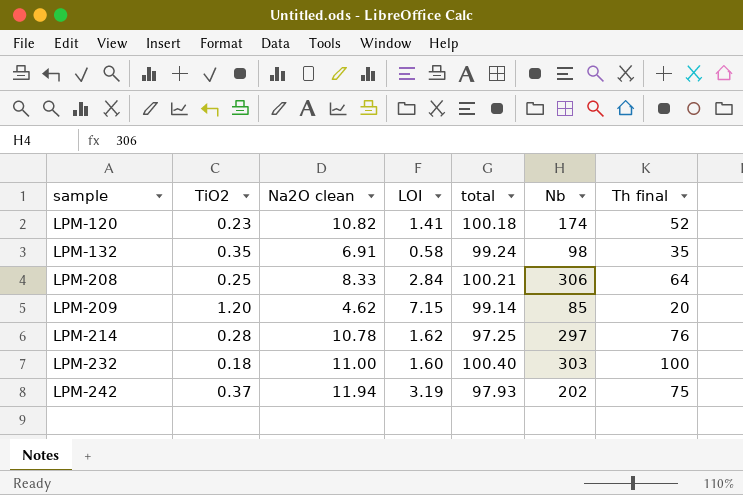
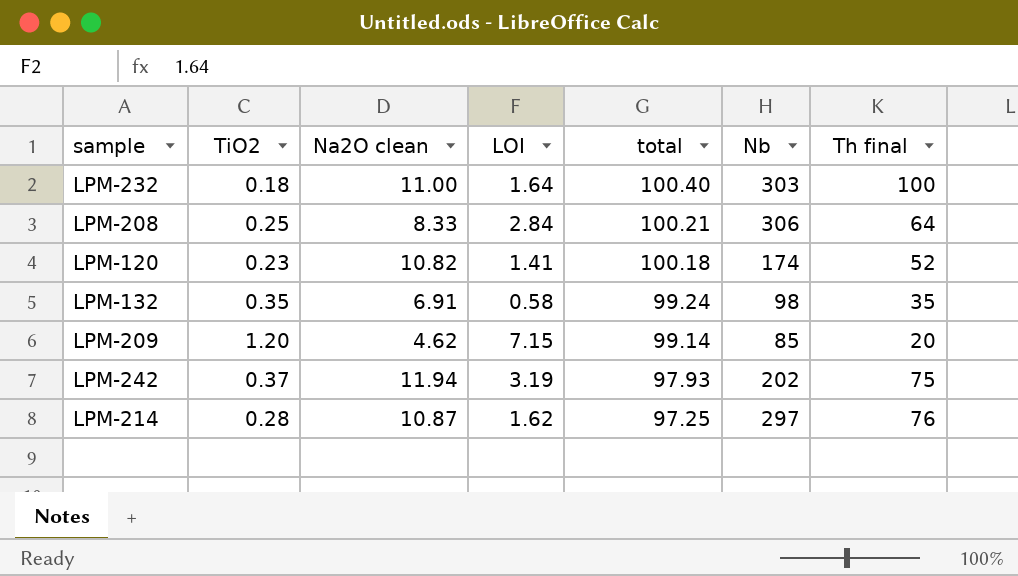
row order: sample ascending -> total descending
LPM-232 | LOI: 1.60 -> 1.64
LPM-214 | Na2O clean: 10.78 -> 10.87

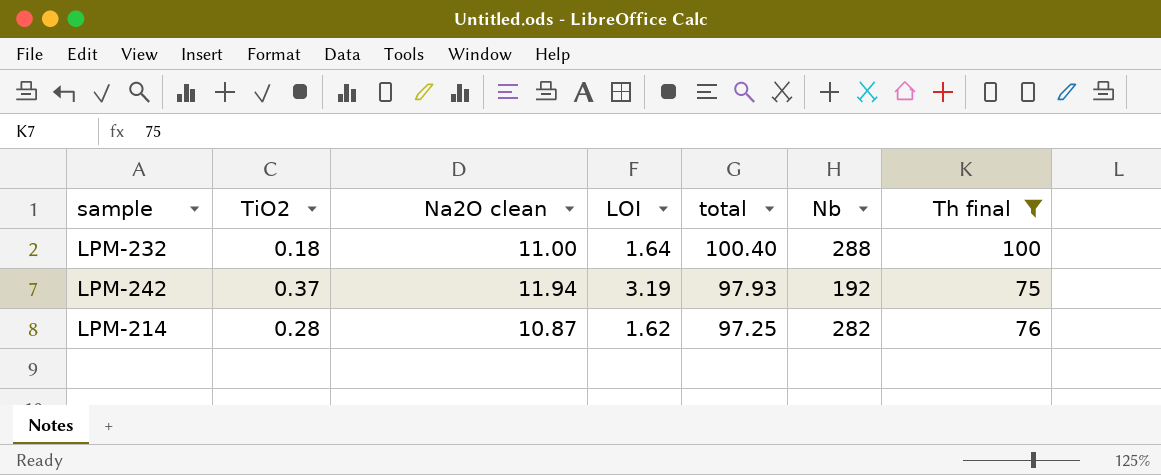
filter: none -> Th final >= 75
LPM-232 | Nb: 303 -> 288
LPM-242 | Nb: 202 -> 192
LPM-214 | Nb: 297 -> 282

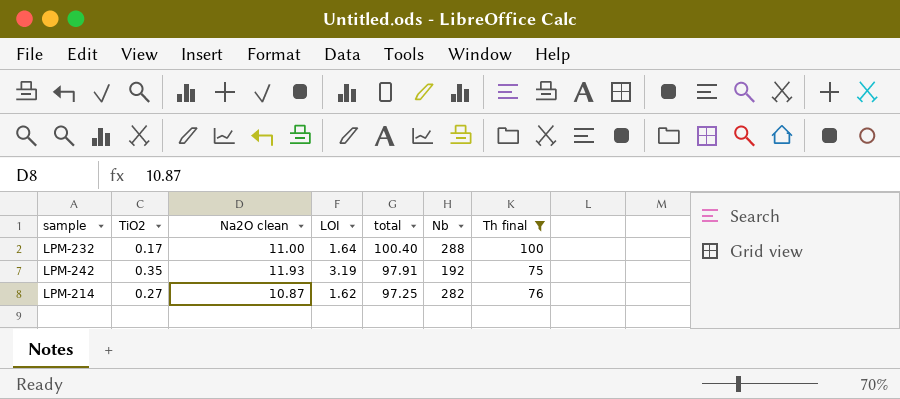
LPM-232 | TiO2: 0.18 -> 0.17
LPM-242 | TiO2: 0.37 -> 0.35
LPM-242 | Na2O clean: 11.94 -> 11.93
LPM-242 | total: 97.93 -> 97.91
LPM-214 | TiO2: 0.28 -> 0.27

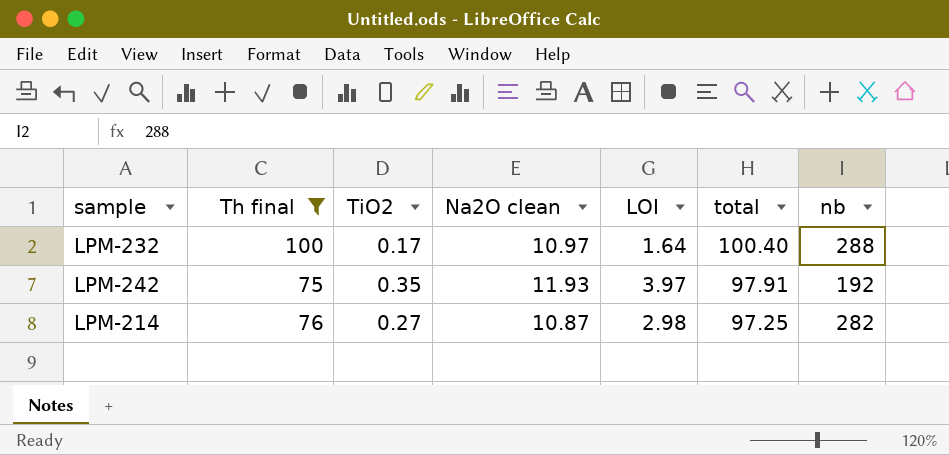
column Th final | position: 7 -> 2
column name: Nb -> nb
LPM-232 | Na2O clean: 11.00 -> 10.97
LPM-242 | LOI: 3.19 -> 3.97
LPM-214 | LOI: 1.62 -> 2.98

